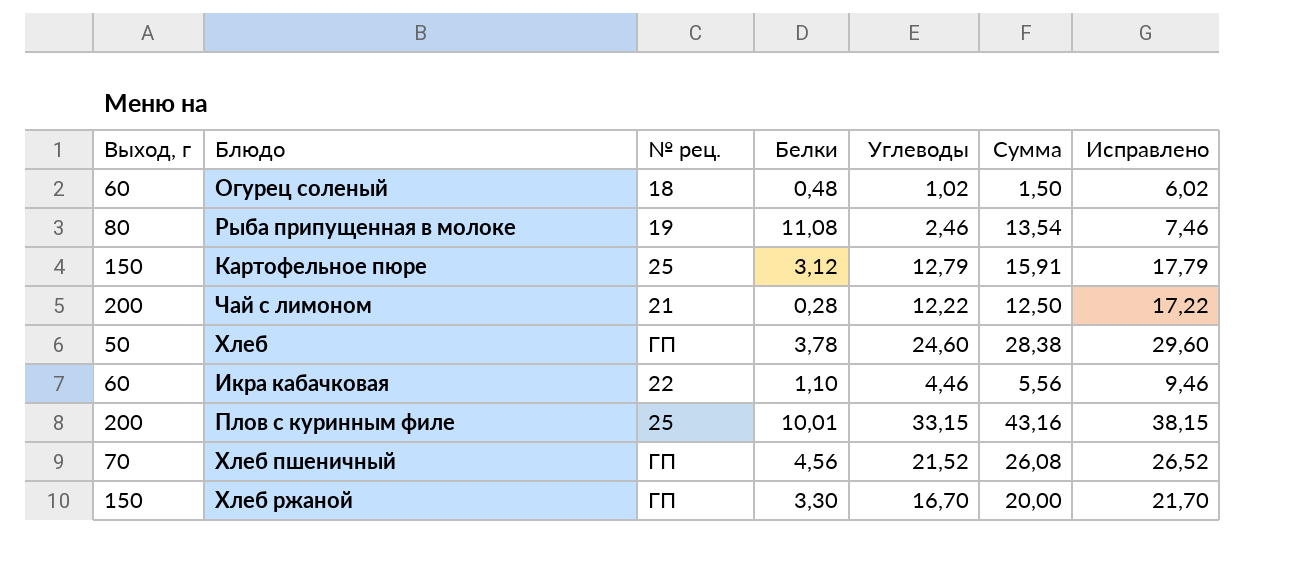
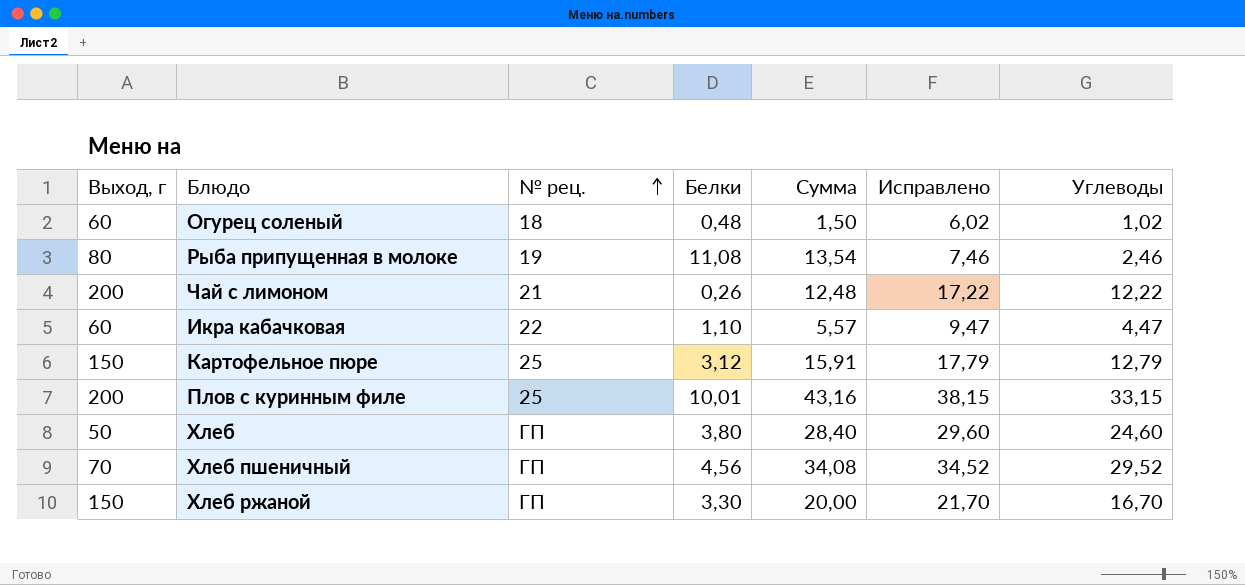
row order: none -> № рец. ascending
column Углеводы | position: 5 -> 7
Чай с лимоном | Белки: 0,28 -> 0,26
Чай с лимоном | Сумма: 12,50 -> 12,48
Икра кабачковая | Сумма: 5,56 -> 5,57
Икра кабачковая | Исправлено: 9,46 -> 9,47
Икра кабачковая | Углеводы: 4,46 -> 4,47
Хлеб | Белки: 3,78 -> 3,80
Хлеб | Сумма: 28,38 -> 28,40
Хлеб пшеничный | Сумма: 26,08 -> 34,08
Хлеб пшеничный | Исправлено: 26,52 -> 34,52
Хлеб пшеничный | Углеводы: 21,52 -> 29,52

